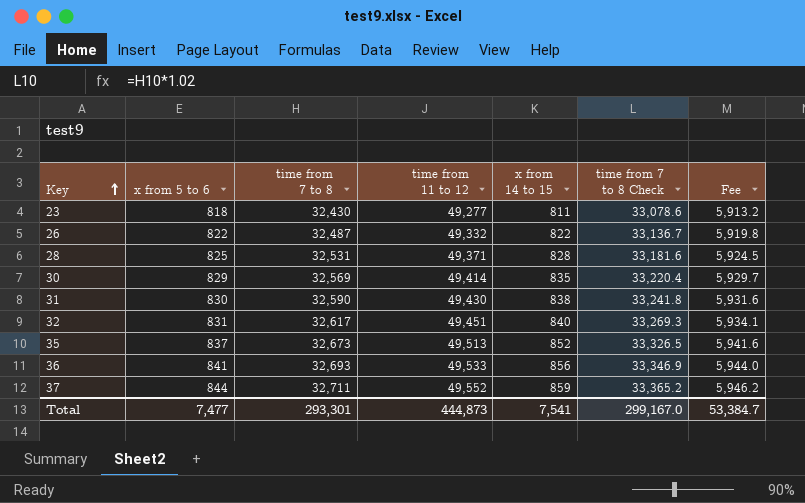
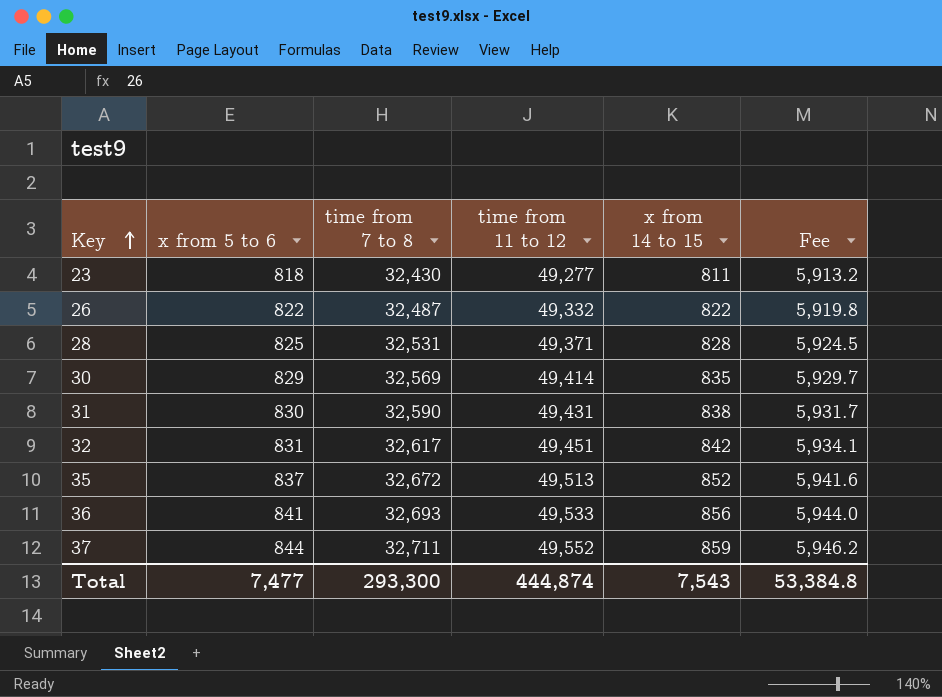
column time from 7 to 8 Check | formula: [time from 7 to 8] * 1.02 -> none
31 | time from 11 to 12: 49,430 -> 49,431
31 | Fee: 5,931.6 -> 5,931.7
32 | x from 14 to 15: 840 -> 842
35 | time from 7 to 8: 32,673 -> 32,672
Total | time from 7 to 8: 293,301 -> 293,300
Total | time from 11 to 12: 444,873 -> 444,874
Total | x from 14 to 15: 7,541 -> 7,543
Total | Fee: 53,384.7 -> 53,384.8

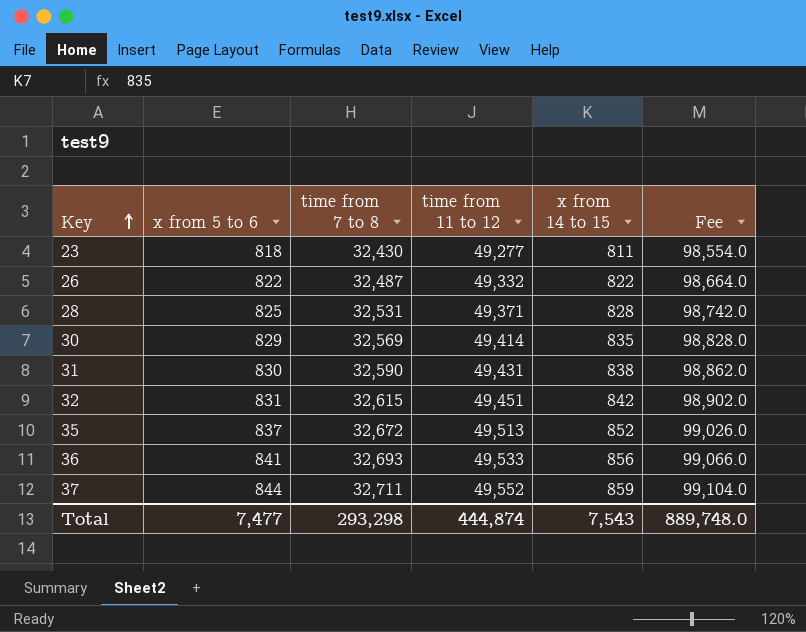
column Fee | formula: [time from 11 to 12] * 0.12 -> [time from 11 to 12] * 2
32 | time from 7 to 8: 32,617 -> 32,615
Total | time from 7 to 8: 293,300 -> 293,298
Total | Fee: 53,384.8 -> 889,748.0

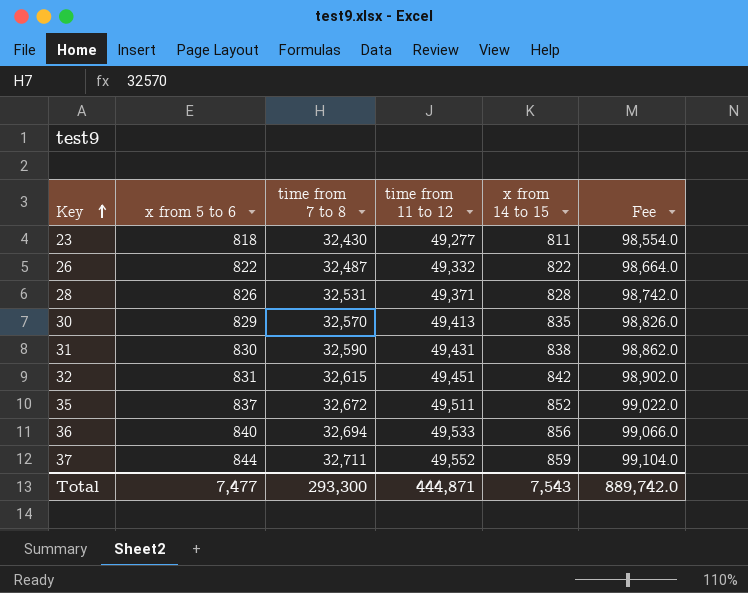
28 | x from 5 to 6: 825 -> 826
30 | time from 7 to 8: 32,569 -> 32,570
30 | time from 11 to 12: 49,414 -> 49,413
30 | Fee: 98,828.0 -> 98,826.0
35 | time from 11 to 12: 49,513 -> 49,511
35 | Fee: 99,026.0 -> 99,022.0
36 | x from 5 to 6: 841 -> 840
36 | time from 7 to 8: 32,693 -> 32,694
Total | time from 7 to 8: 293,298 -> 293,300
Total | time from 11 to 12: 444,874 -> 444,871
Total | Fee: 889,748.0 -> 889,742.0

